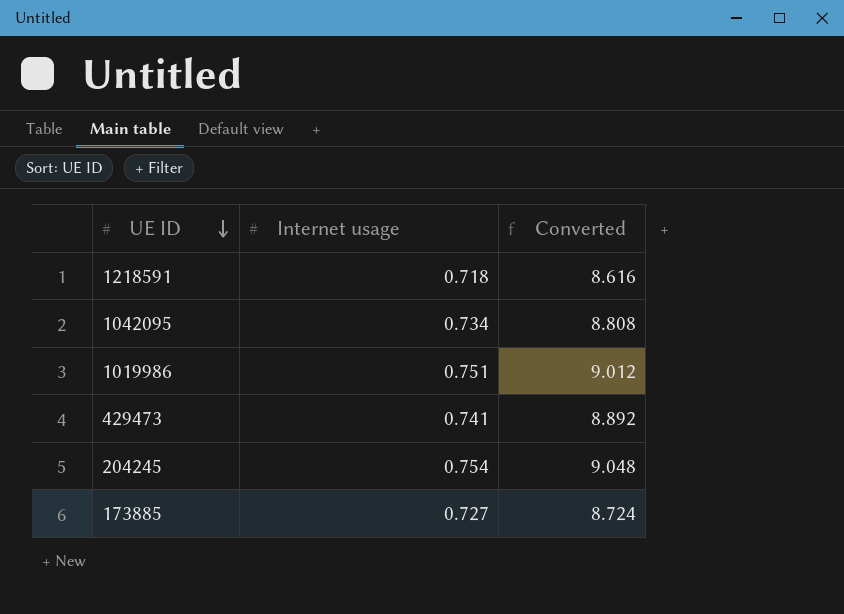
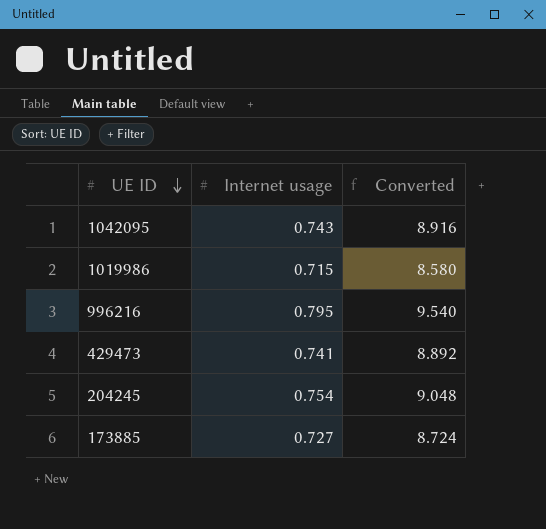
row 1218591: 0.718 | 8.616 -> none
1042095 | Internet usage: 0.734 -> 0.743
1042095 | Converted: 8.808 -> 8.916
1019986 | Internet usage: 0.751 -> 0.715
1019986 | Converted: 9.012 -> 8.580
row 996216: none -> 0.795 | 9.540

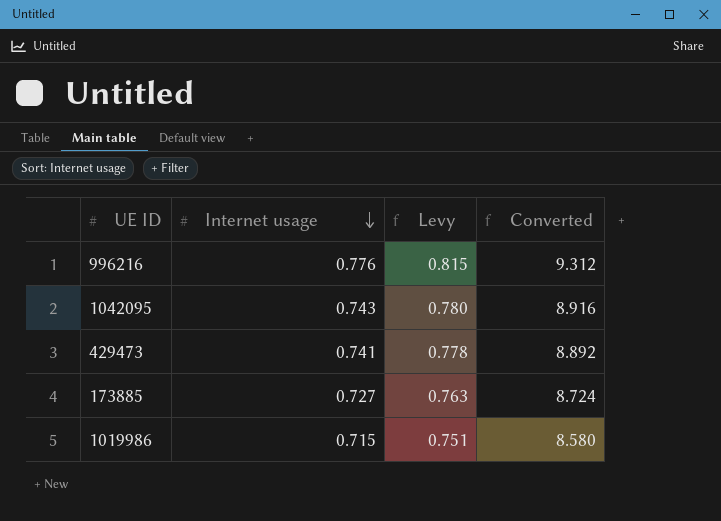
row order: UE ID descending -> Internet usage descending
column Levy | formula: none -> [Internet usage] * 1.05
row 204245: 0.754 | 9.048 -> none
996216 | Internet usage: 0.795 -> 0.776
996216 | Converted: 9.540 -> 9.312

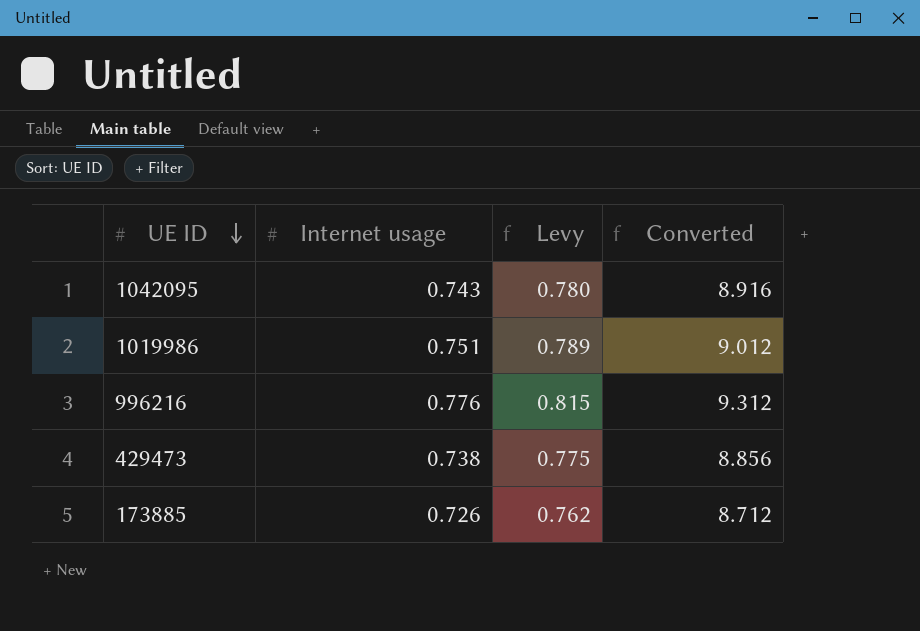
row order: Internet usage descending -> UE ID descending
1019986 | Internet usage: 0.715 -> 0.751
1019986 | Levy: 0.751 -> 0.789
1019986 | Converted: 8.580 -> 9.012
429473 | Internet usage: 0.741 -> 0.738
429473 | Levy: 0.778 -> 0.775
429473 | Converted: 8.892 -> 8.856
173885 | Internet usage: 0.727 -> 0.726
173885 | Levy: 0.763 -> 0.762
173885 | Converted: 8.724 -> 8.712

